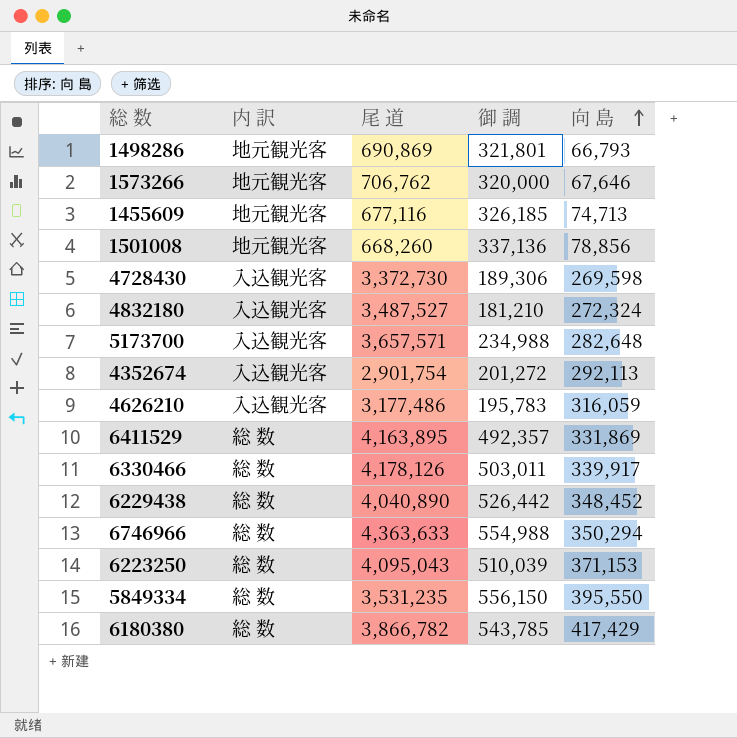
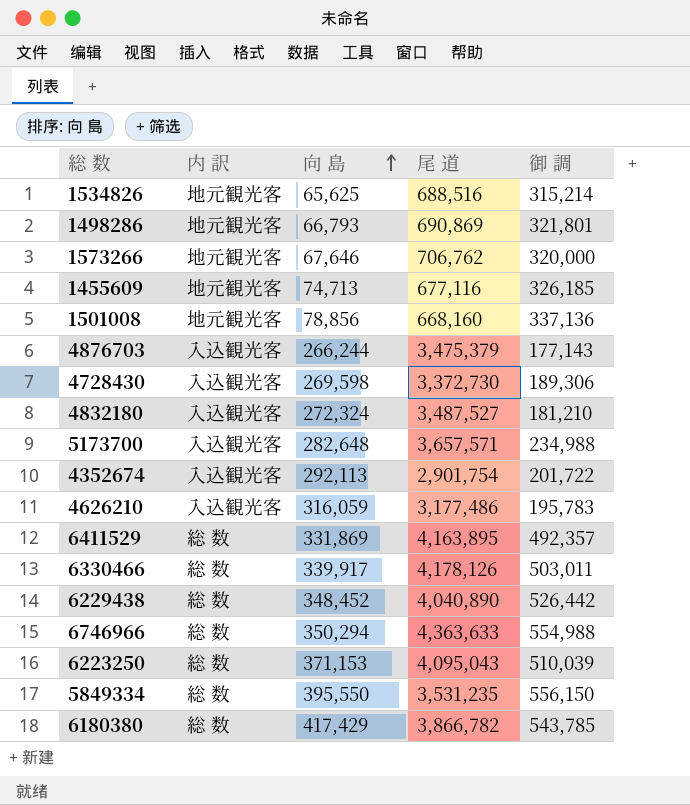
column 向 島 | position: 5 -> 3
row 1534826: none -> 地元観光客 | 65,625 | 688,516 | 315,214
1501008 | 尾 道: 668,260 -> 668,160
row 4876703: none -> 入込観光客 | 266,244 | 3,475,379 | 177,143
4352674 | 御 調: 201,272 -> 201,722

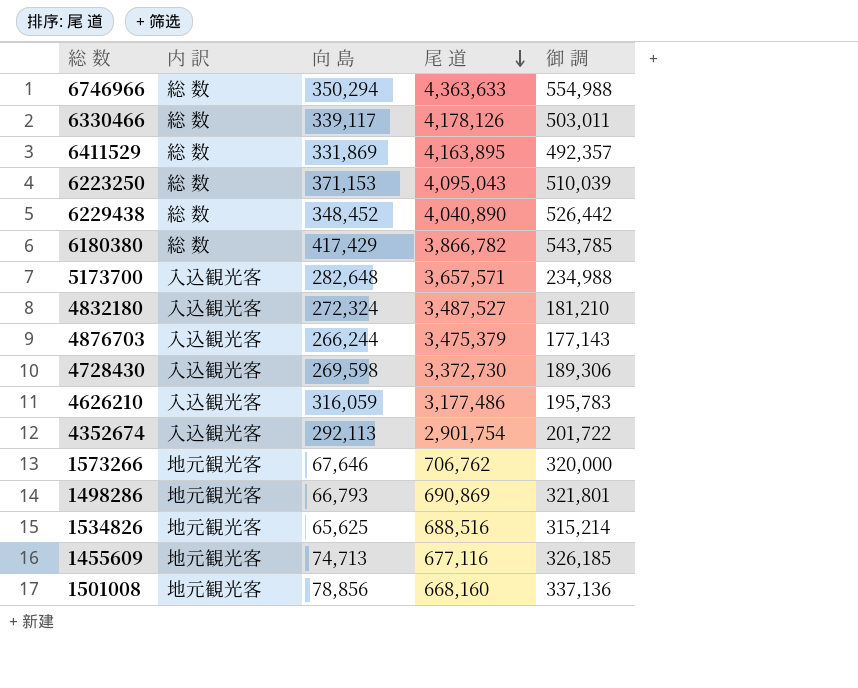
row order: 向 島 ascending -> 尾 道 descending
row 5849334: 総 数 | 395,550 | 3,531,235 | 556,150 -> none
6330466 | 向 島: 339,917 -> 339,117

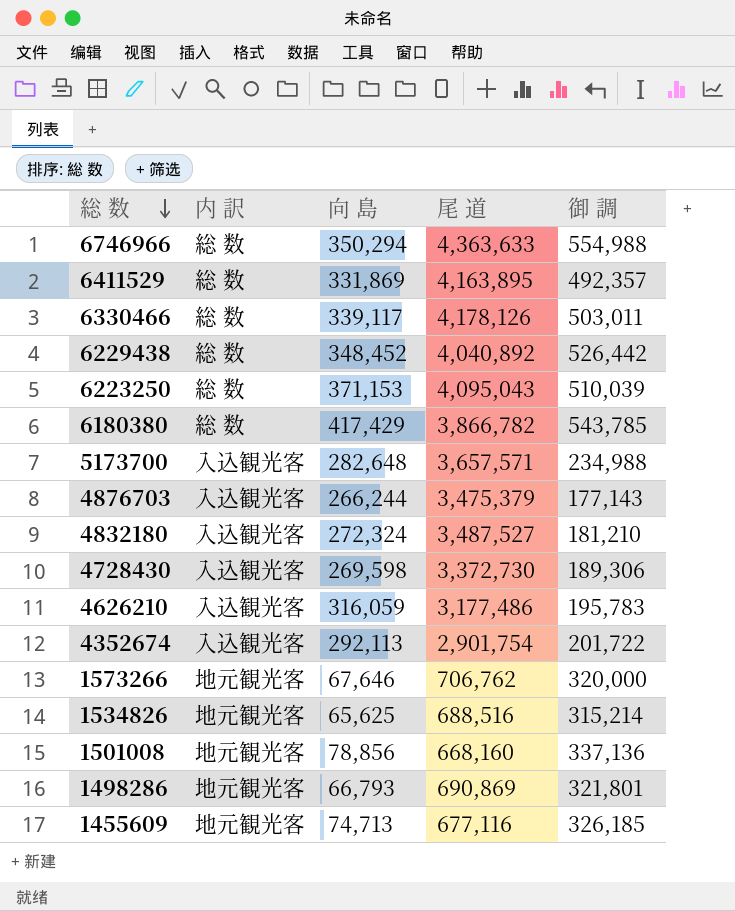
row order: 尾 道 descending -> 総 数 descending
6229438 | 尾 道: 4,040,890 -> 4,040,892

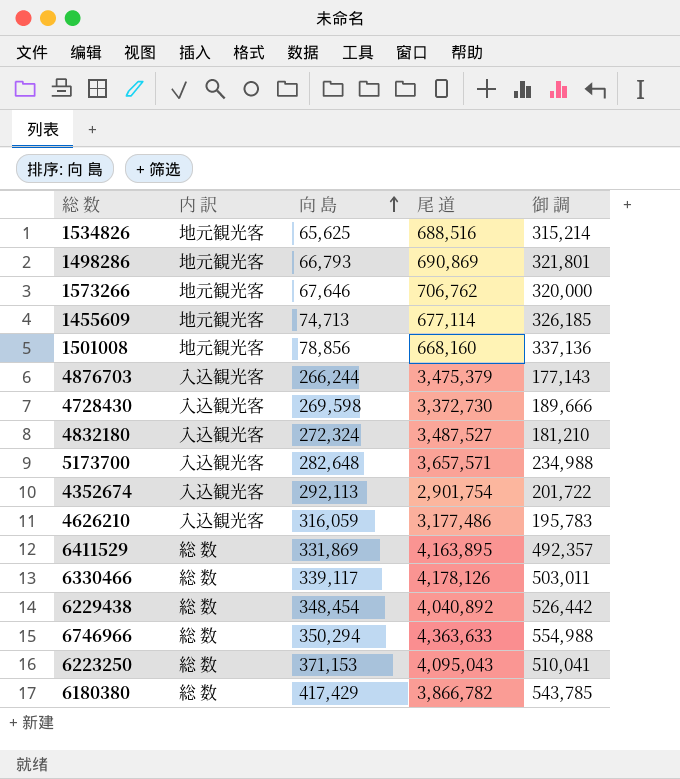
row order: 総 数 descending -> 向 島 ascending
1455609 | 尾 道: 677,116 -> 677,114
4728430 | 御 調: 189,306 -> 189,666
6229438 | 向 島: 348,452 -> 348,454
6223250 | 御 調: 510,039 -> 510,041

